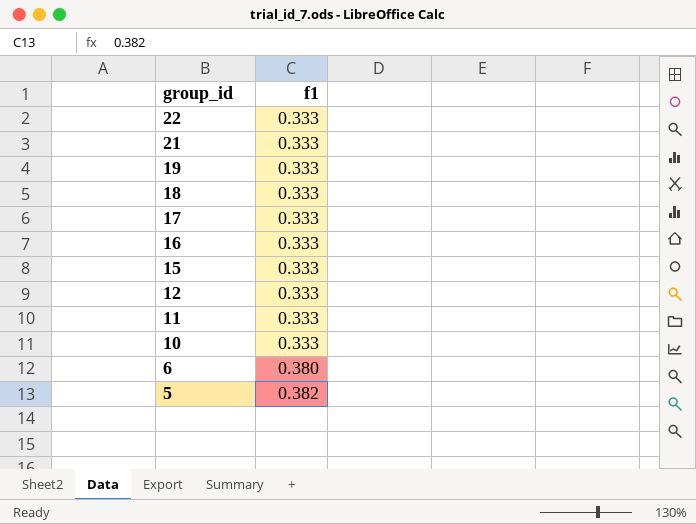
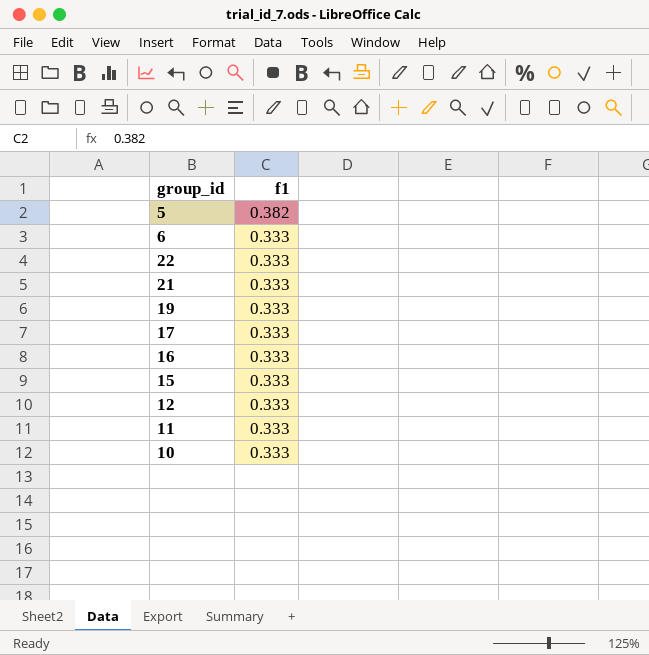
row order: group_id descending -> f1 descending
row 18: 0.333 -> none
6 | f1: 0.380 -> 0.333

